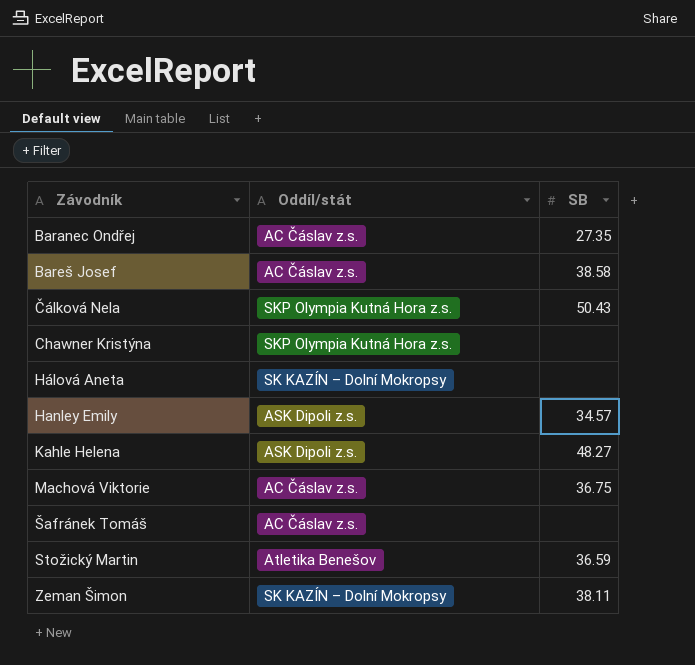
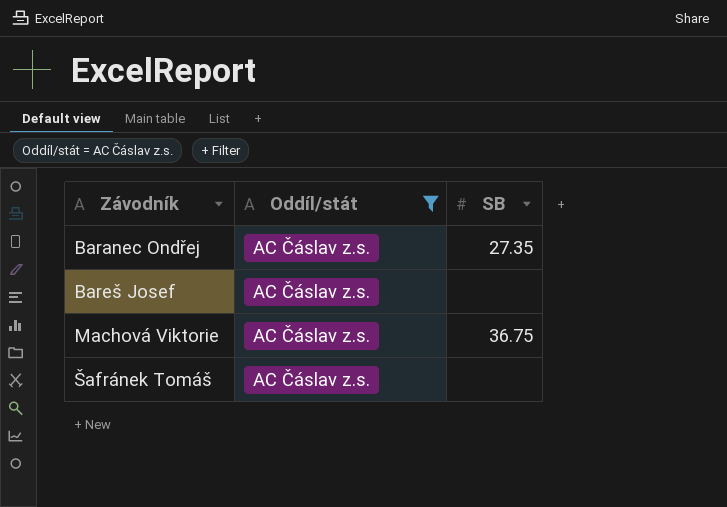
filter: none -> Oddíl/stát = AC Čáslav z.s.
Bareš Josef | SB: 38.58 -> none

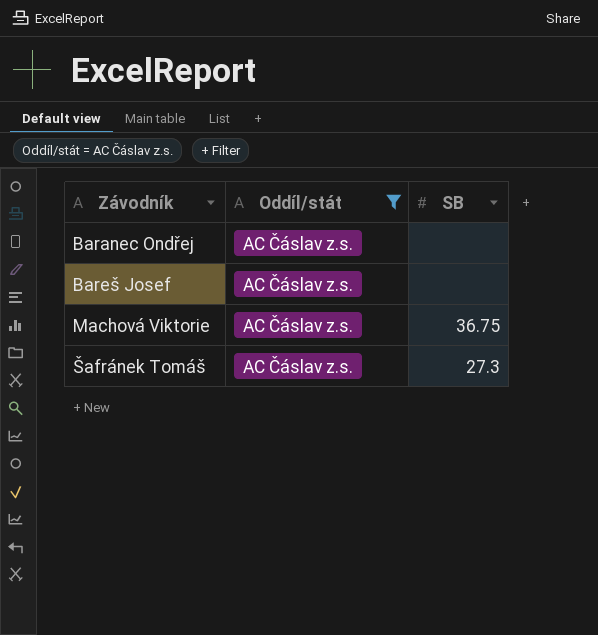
Baranec Ondřej | SB: 27.35 -> none
Šafránek Tomáš | SB: none -> 27.3

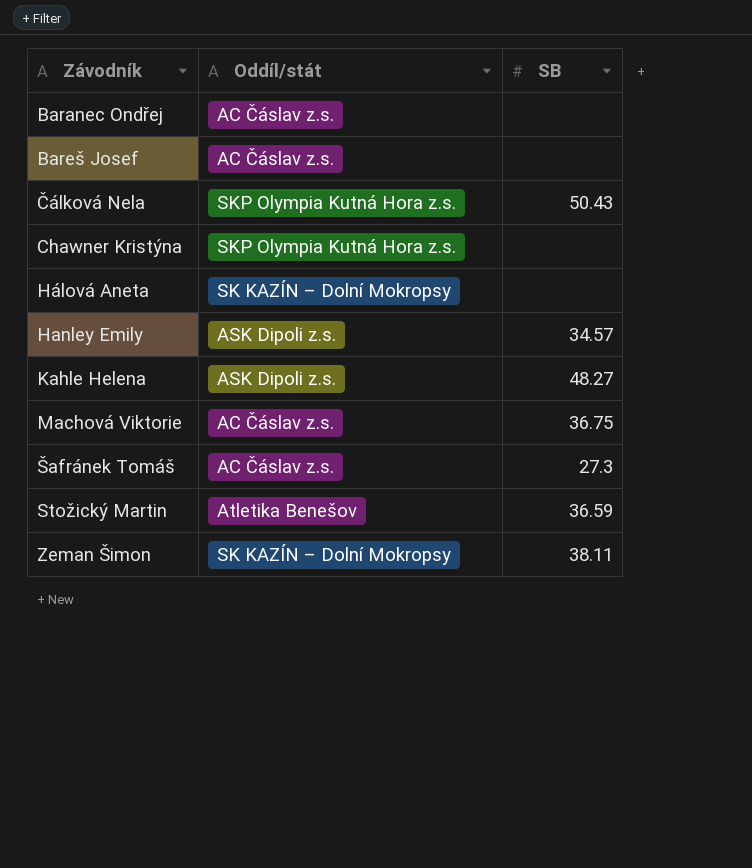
filter: Oddíl/stát = AC Čáslav z.s. -> none

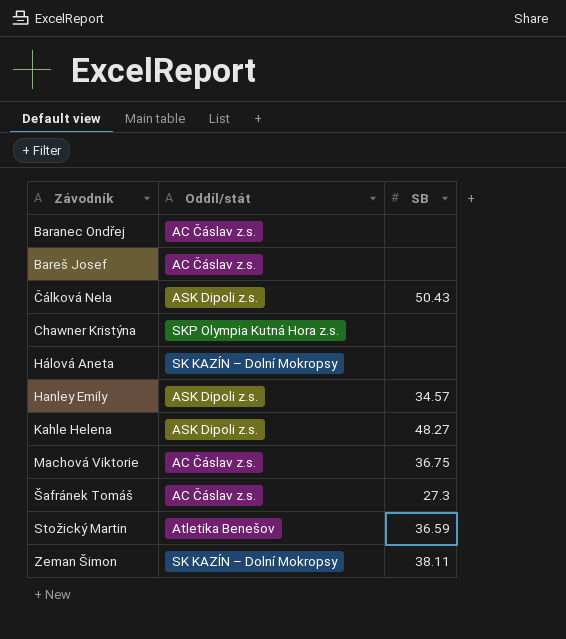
Čálková Nela | Oddíl/stát: SKP Olympia Kutná Hora z.s. -> ASK Dipoli z.s.

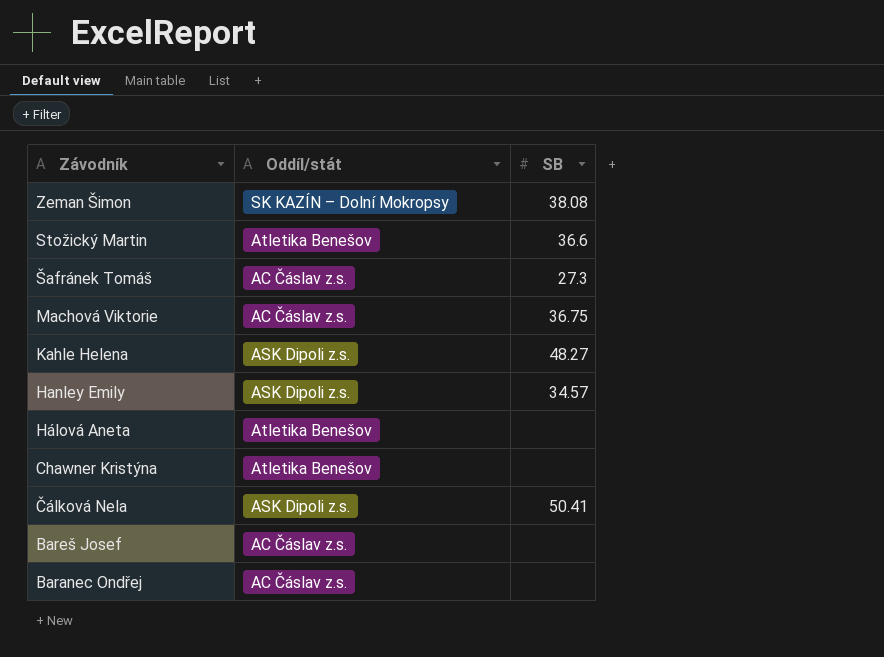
row order: Závodník ascending -> Závodník descending
Zeman Šimon | SB: 38.11 -> 38.08
Stožický Martin | SB: 36.59 -> 36.6
Hálová Aneta | Oddíl/stát: SK KAZÍN – Dolní Mokropsy -> Atletika Benešov
Chawner Kristýna | Oddíl/stát: SKP Olympia Kutná Hora z.s. -> Atletika Benešov
Čálková Nela | SB: 50.43 -> 50.41

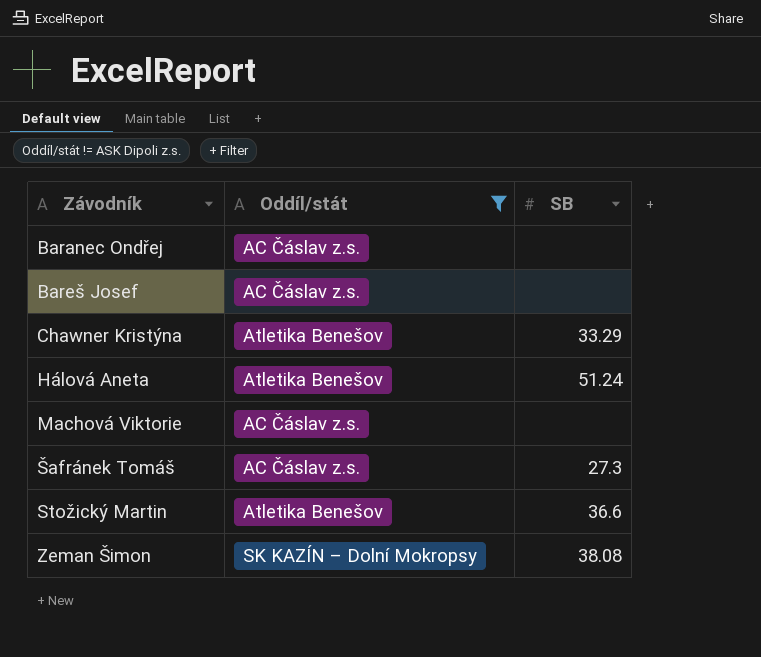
filter: none -> Oddíl/stát != ASK Dipoli z.s.
row order: Závodník descending -> Závodník ascending
Chawner Kristýna | SB: none -> 33.29
Hálová Aneta | SB: none -> 51.24
Machová Viktorie | SB: 36.75 -> none

